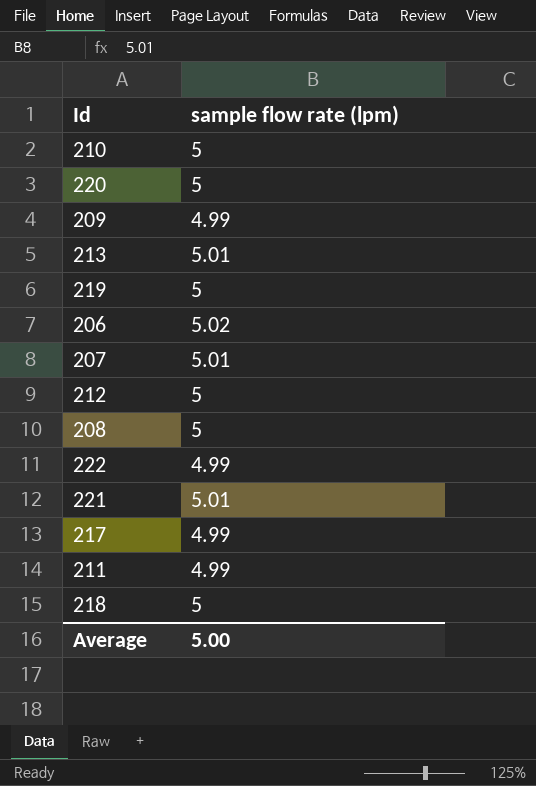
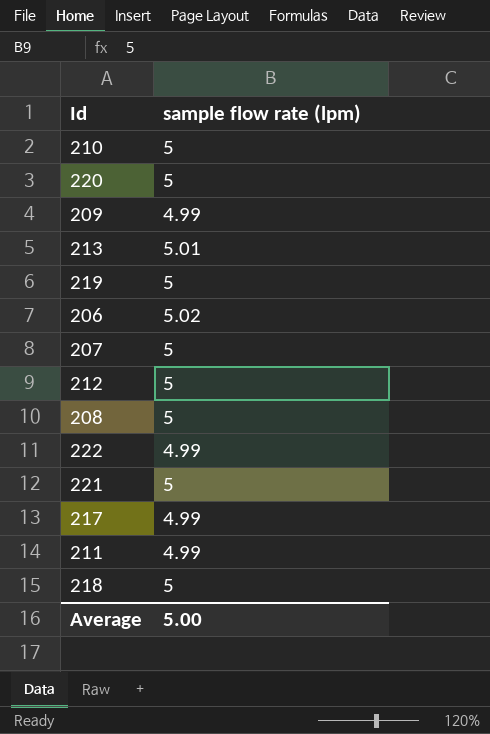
207 | sample flow rate (lpm): 5.01 -> 5
221 | sample flow rate (lpm): 5.01 -> 5

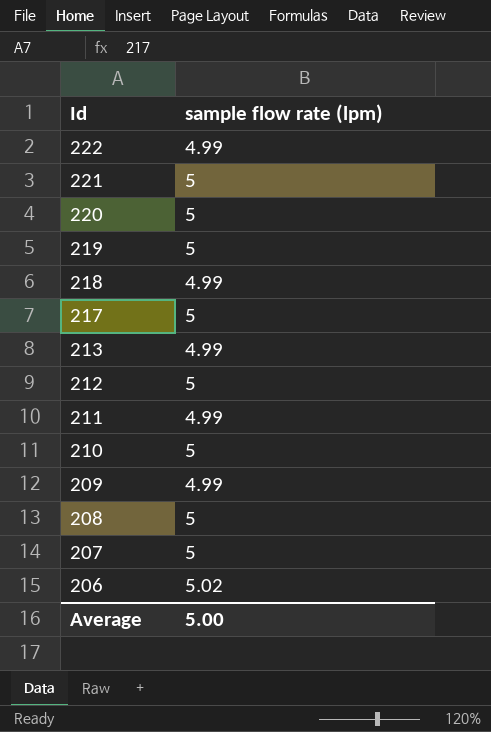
row order: none -> Id descending
218 | sample flow rate (lpm): 5 -> 4.99
217 | sample flow rate (lpm): 4.99 -> 5
213 | sample flow rate (lpm): 5.01 -> 4.99

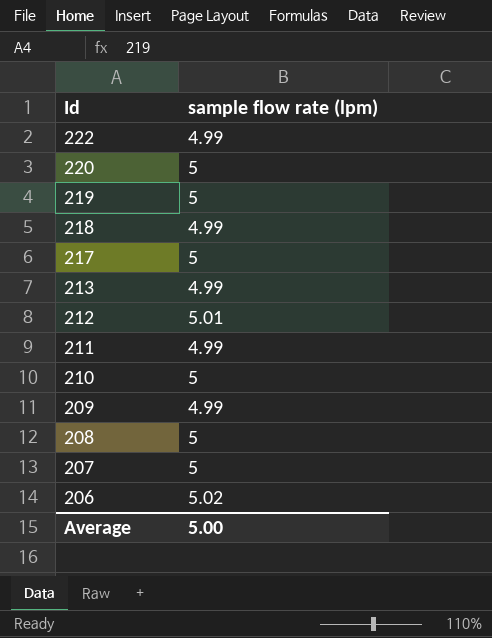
row 221: 5 -> none
212 | sample flow rate (lpm): 5 -> 5.01

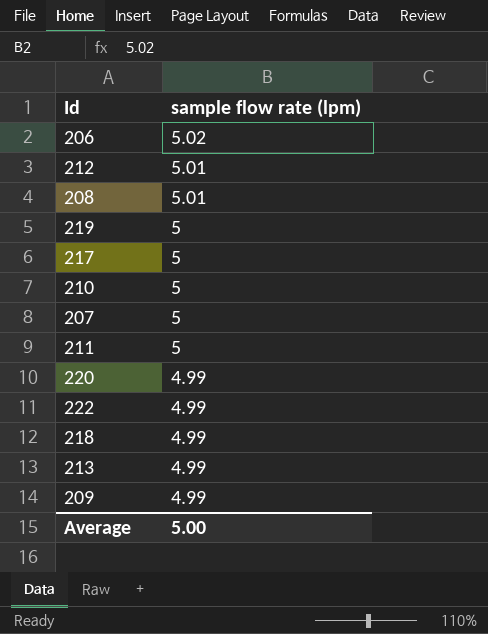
row order: Id descending -> sample flow rate (lpm) descending
208 | sample flow rate (lpm): 5 -> 5.01
211 | sample flow rate (lpm): 4.99 -> 5
220 | sample flow rate (lpm): 5 -> 4.99

